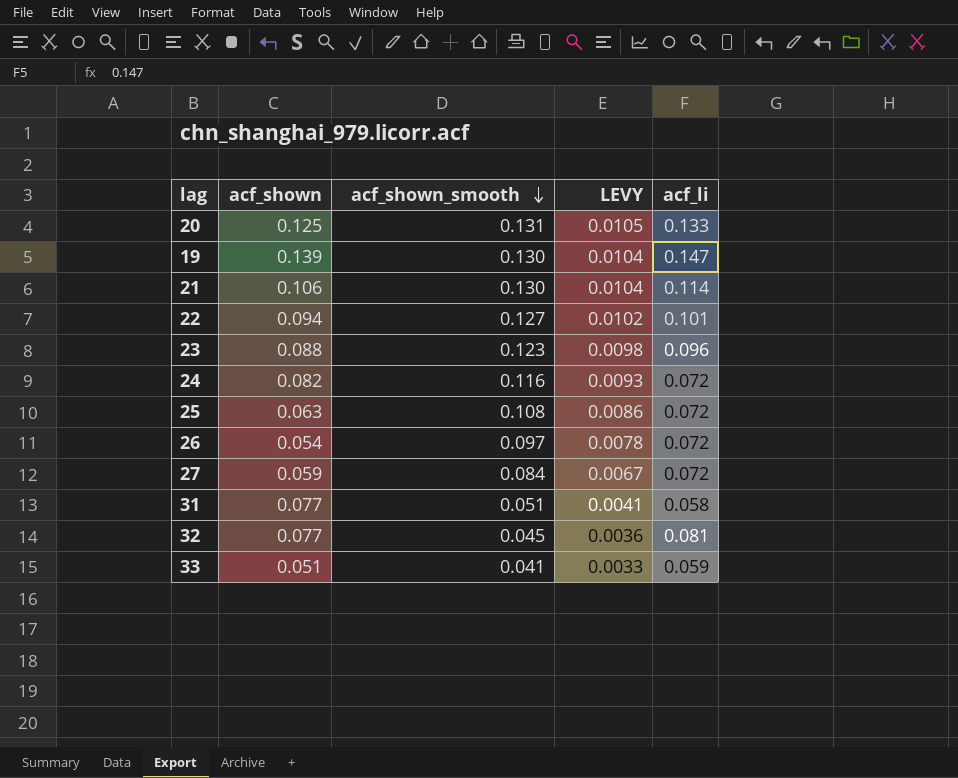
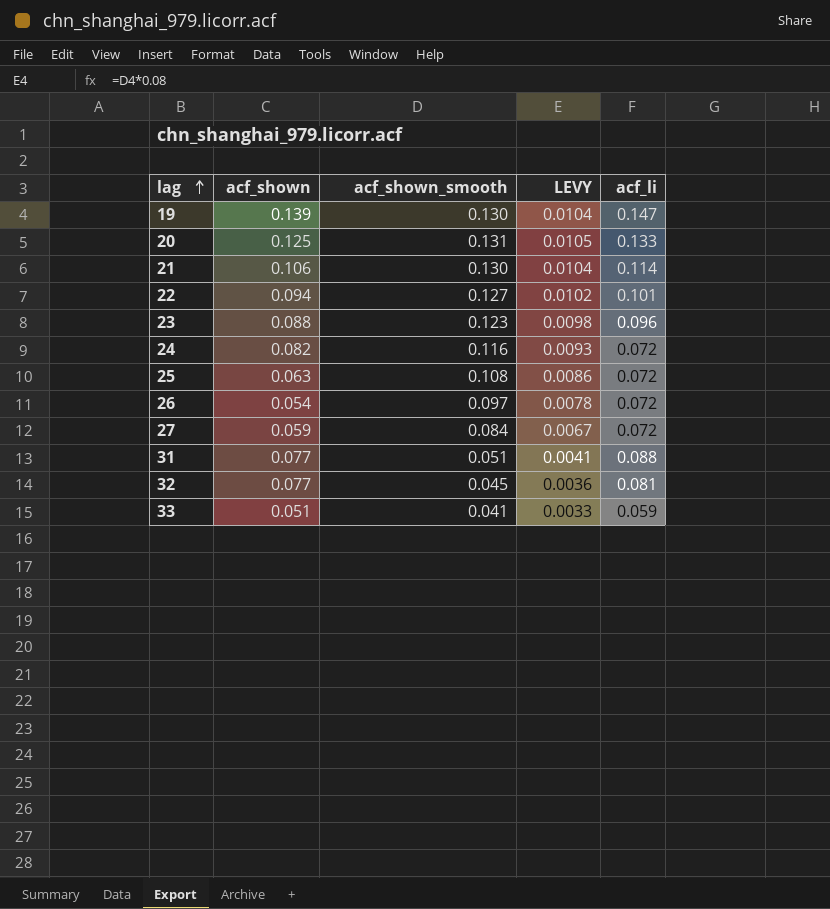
row order: acf_shown_smooth descending -> lag ascending
31 | acf_li: 0.058 -> 0.088

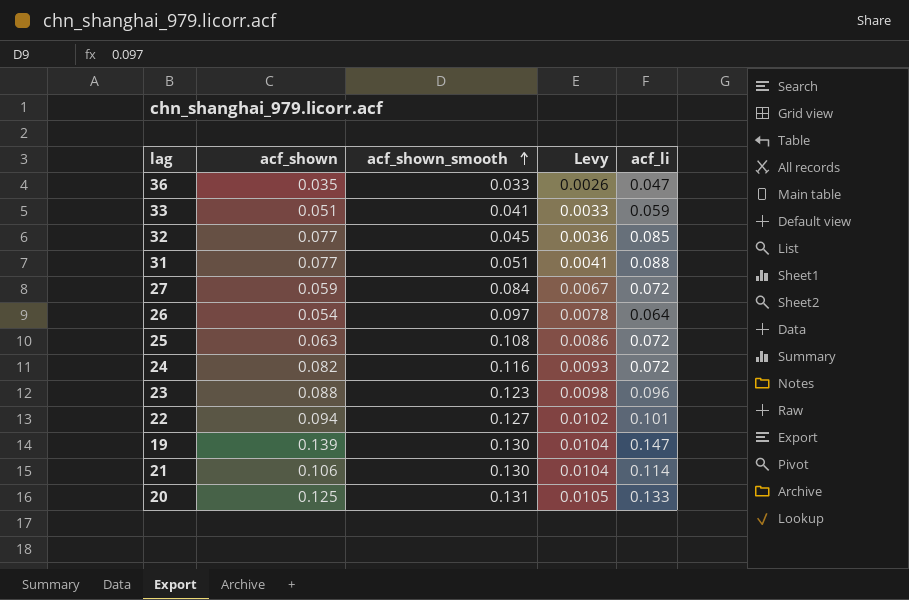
row order: lag ascending -> acf_shown_smooth ascending
column name: LEVY -> Levy
row 36: none -> 0.035 | 0.033 | 0.0026 | 0.047
32 | acf_li: 0.081 -> 0.085
26 | acf_li: 0.072 -> 0.064

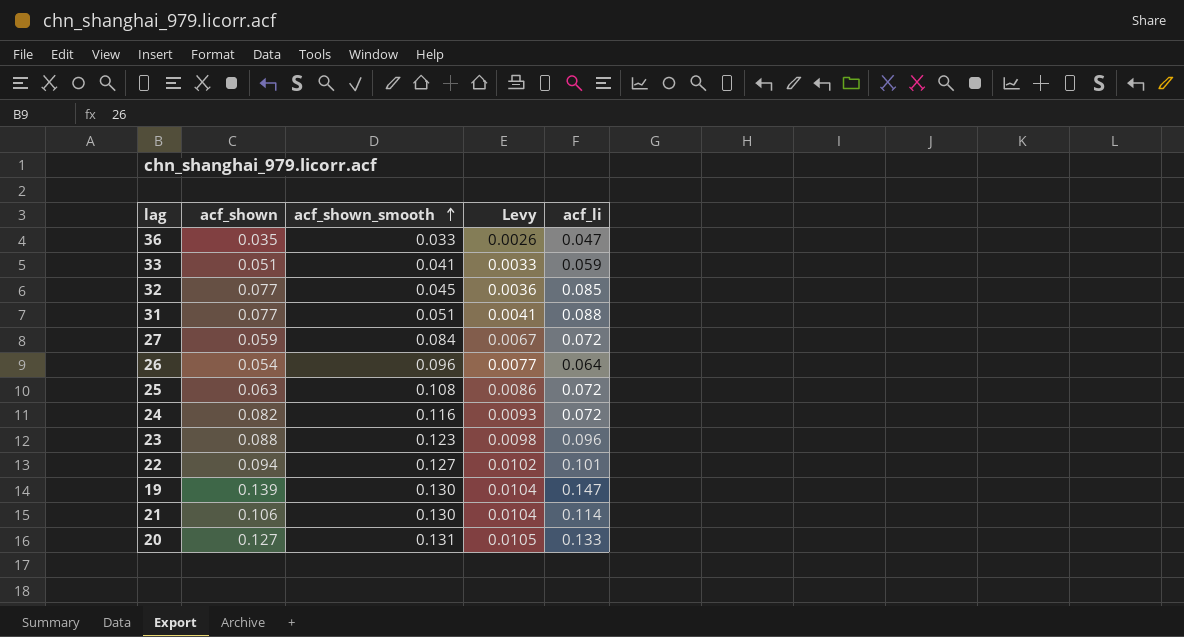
26 | acf_shown_smooth: 0.097 -> 0.096
26 | Levy: 0.0078 -> 0.0077
20 | acf_shown: 0.125 -> 0.127

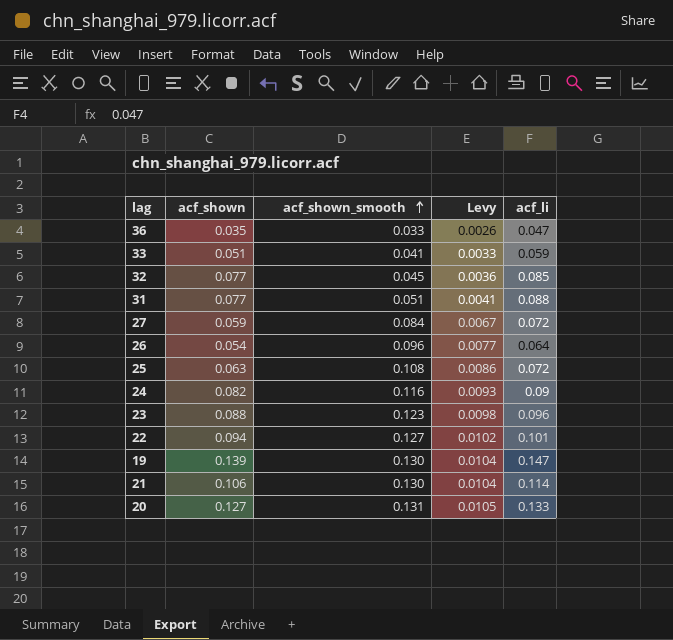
24 | acf_li: 0.072 -> 0.09

